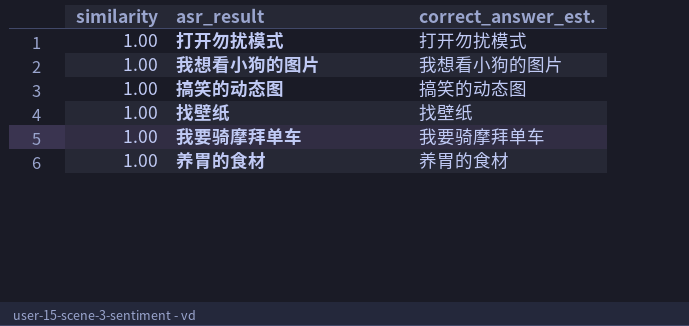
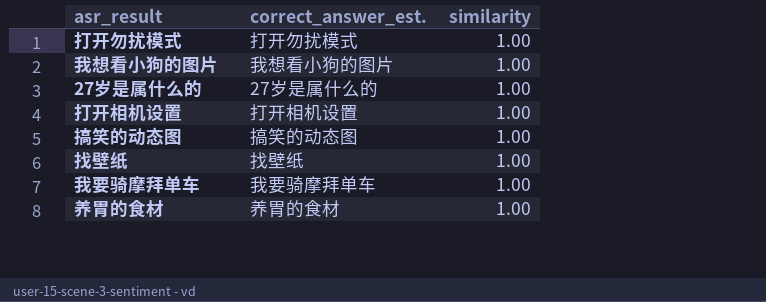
column similarity | position: 1 -> 3
row 27岁是属什么的: none -> 27岁是属什么的 | 1.00
row 打开相机设置: none -> 打开相机设置 | 1.00

